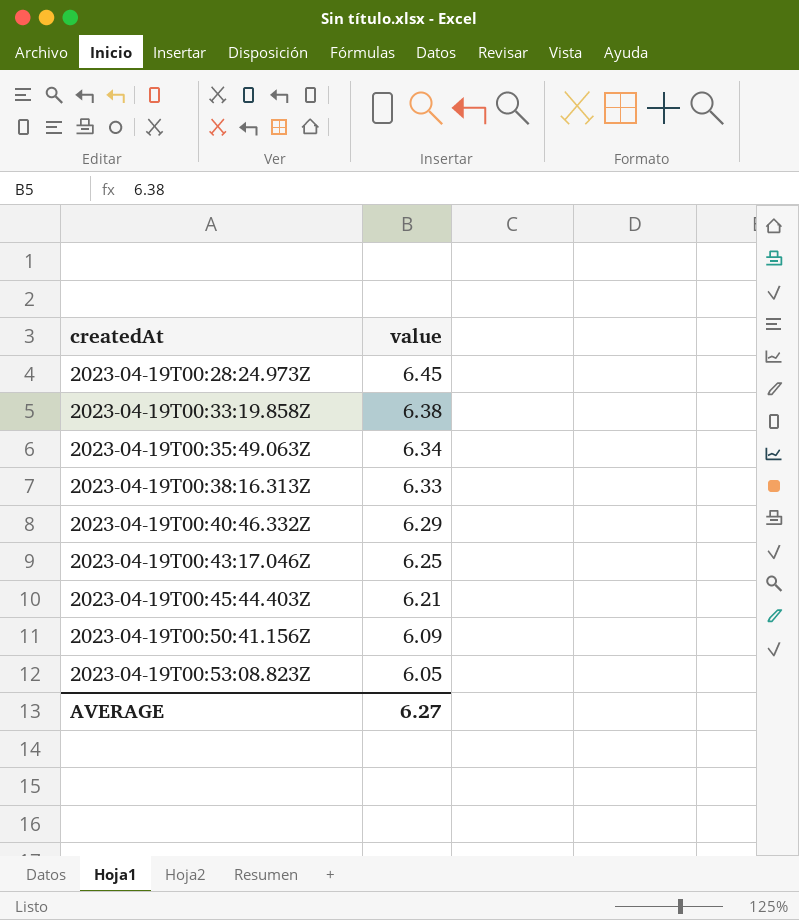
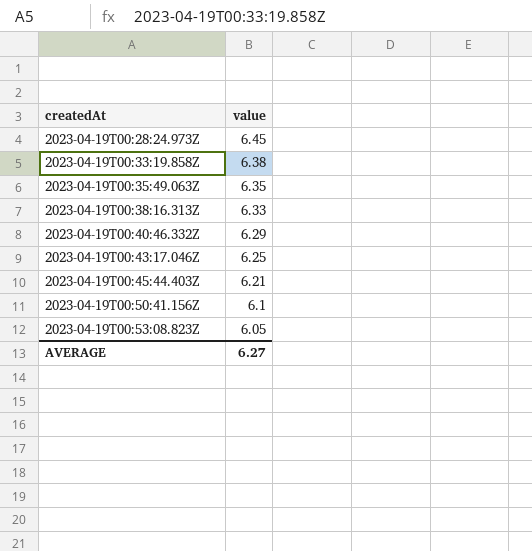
2023-04-19T00:35:49.063Z | value: 6.34 -> 6.35
2023-04-19T00:50:41.156Z | value: 6.09 -> 6.1

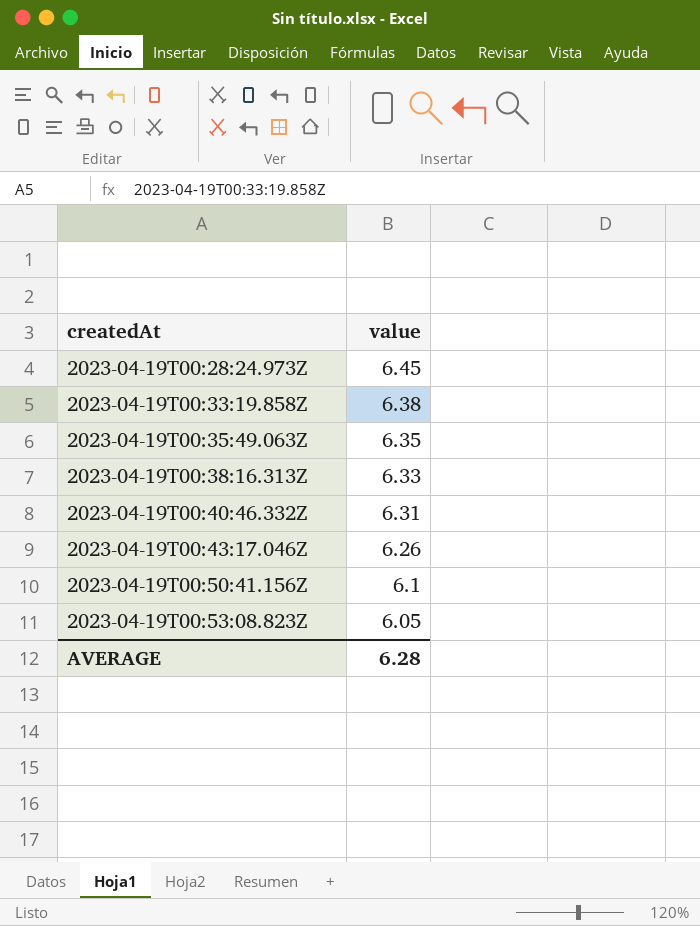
row 2023-04-19T00:45:44.403Z: 6.21 -> none
2023-04-19T00:40:46.332Z | value: 6.29 -> 6.31
2023-04-19T00:43:17.046Z | value: 6.25 -> 6.26
AVERAGE | value: 6.27 -> 6.28

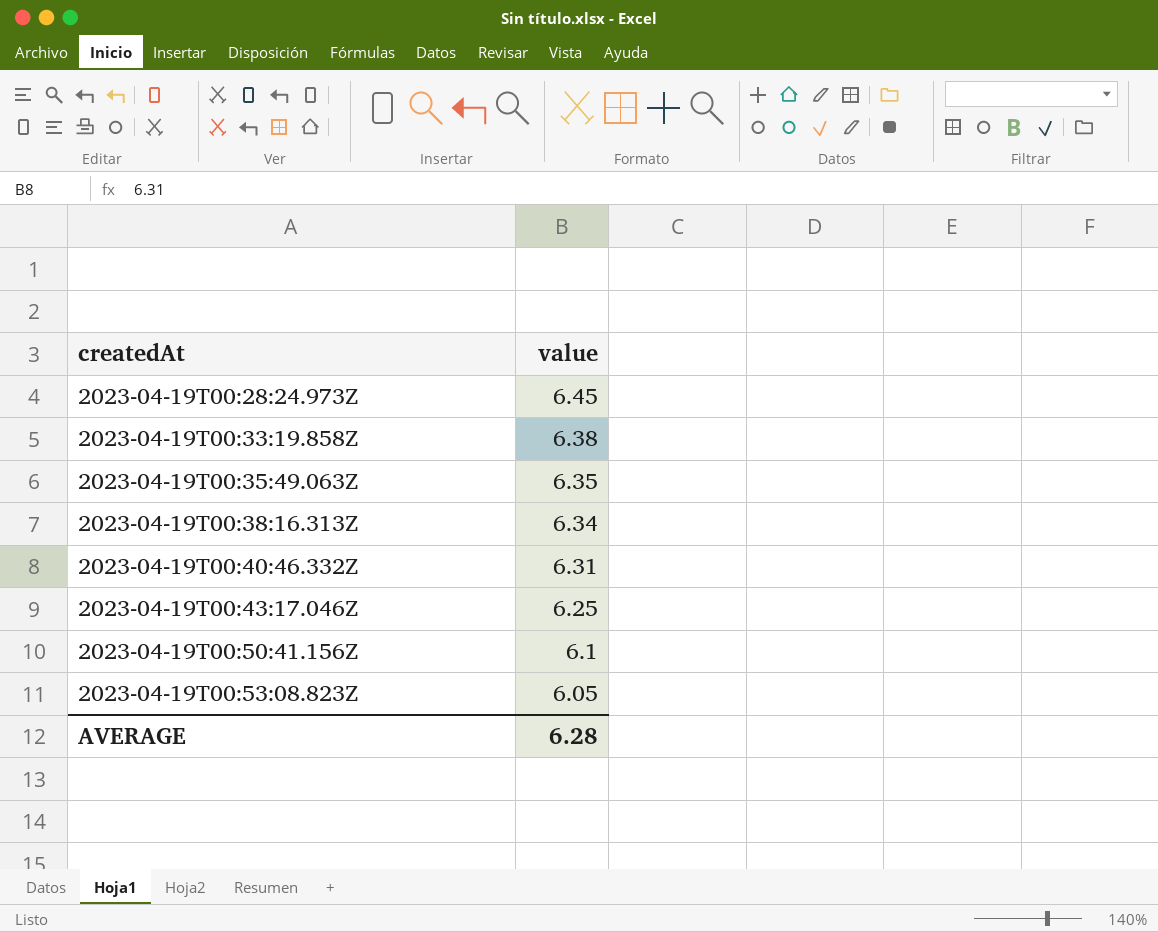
2023-04-19T00:38:16.313Z | value: 6.33 -> 6.34
2023-04-19T00:43:17.046Z | value: 6.26 -> 6.25

